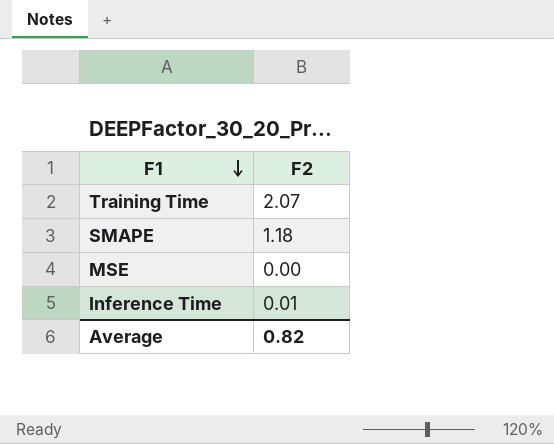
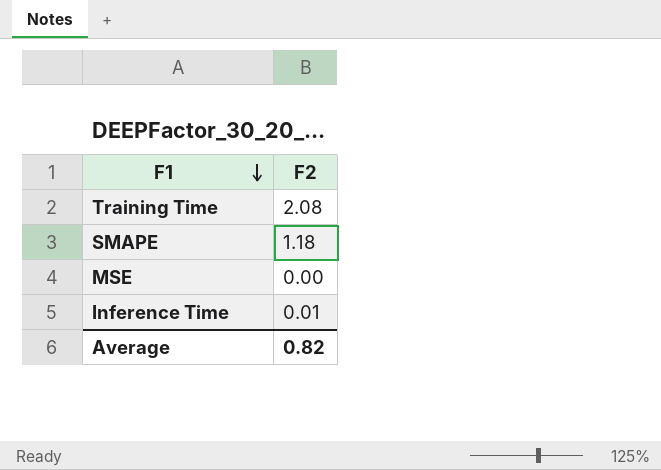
Training Time | F2: 2.07 -> 2.08

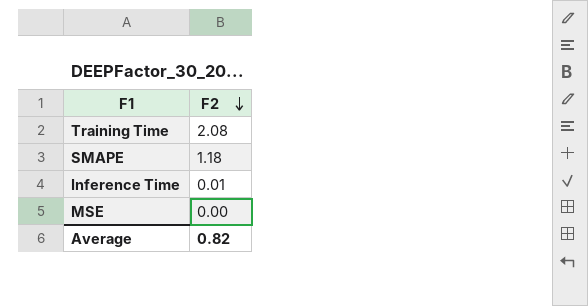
row order: F1 descending -> F2 descending

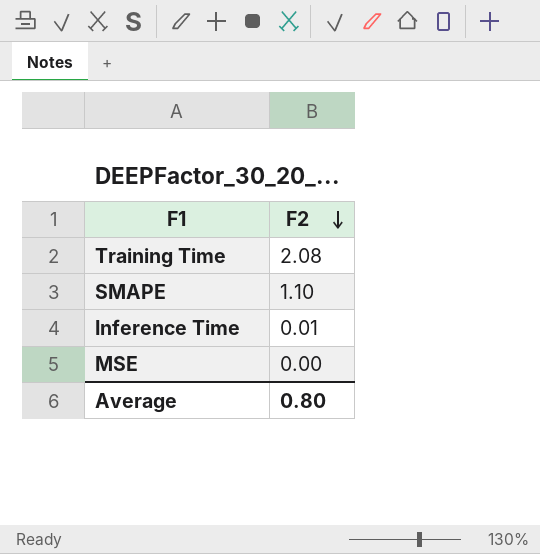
SMAPE | F2: 1.18 -> 1.10
Average | F2: 0.82 -> 0.80

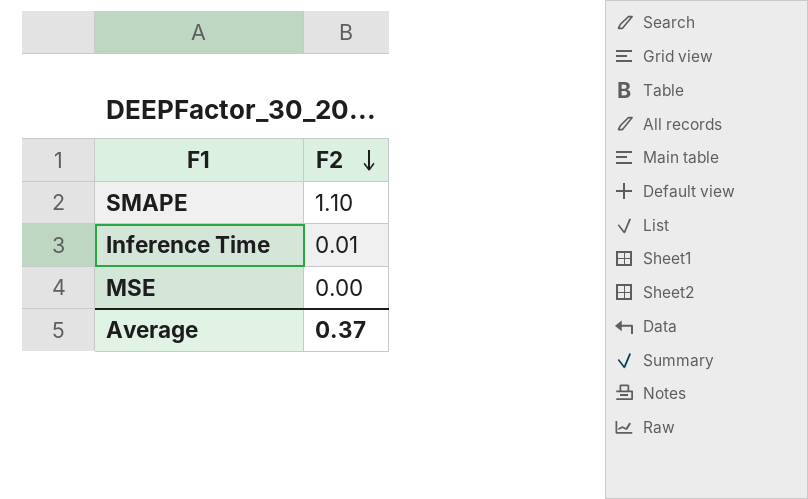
row Training Time: 2.08 -> none
Average | F2: 0.80 -> 0.37

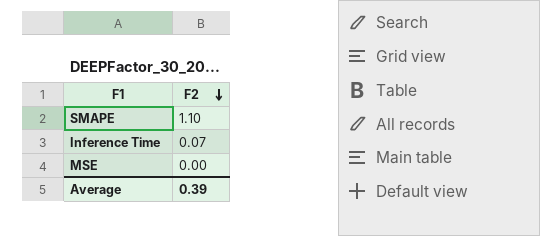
Inference Time | F2: 0.01 -> 0.07
Average | F2: 0.37 -> 0.39

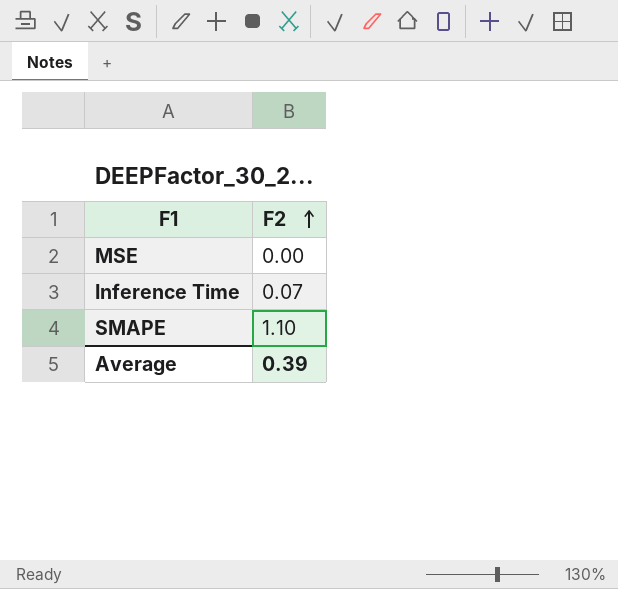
row order: F2 descending -> F2 ascending

